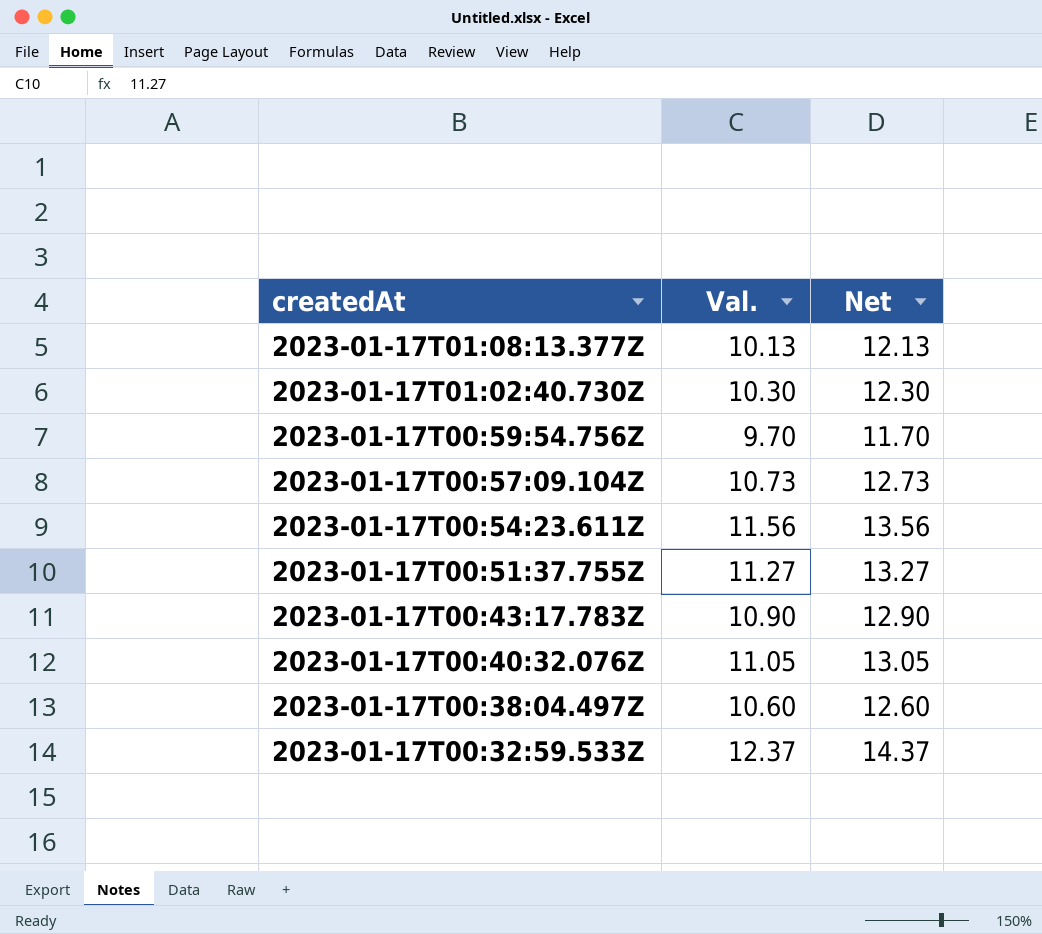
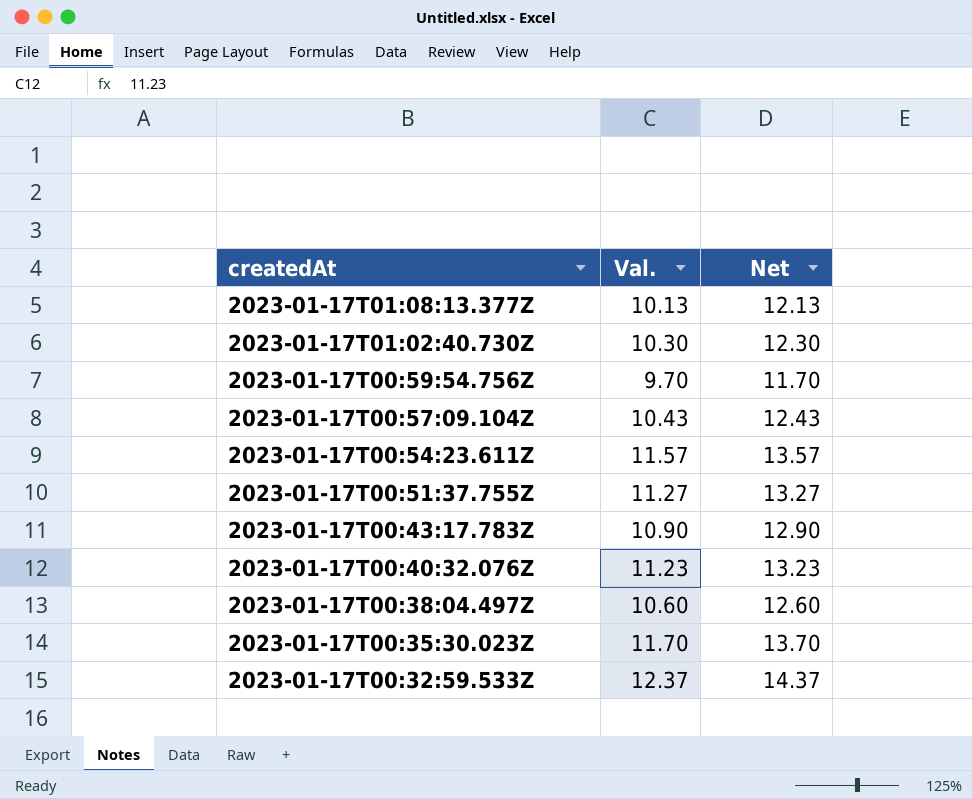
2023-01-17T00:57:09.104Z | Val.: 10.73 -> 10.43
2023-01-17T00:57:09.104Z | Net: 12.73 -> 12.43
2023-01-17T00:54:23.611Z | Val.: 11.56 -> 11.57
2023-01-17T00:54:23.611Z | Net: 13.56 -> 13.57
2023-01-17T00:40:32.076Z | Val.: 11.05 -> 11.23
2023-01-17T00:40:32.076Z | Net: 13.05 -> 13.23
row 2023-01-17T00:35:30.023Z: none -> 11.70 | 13.70

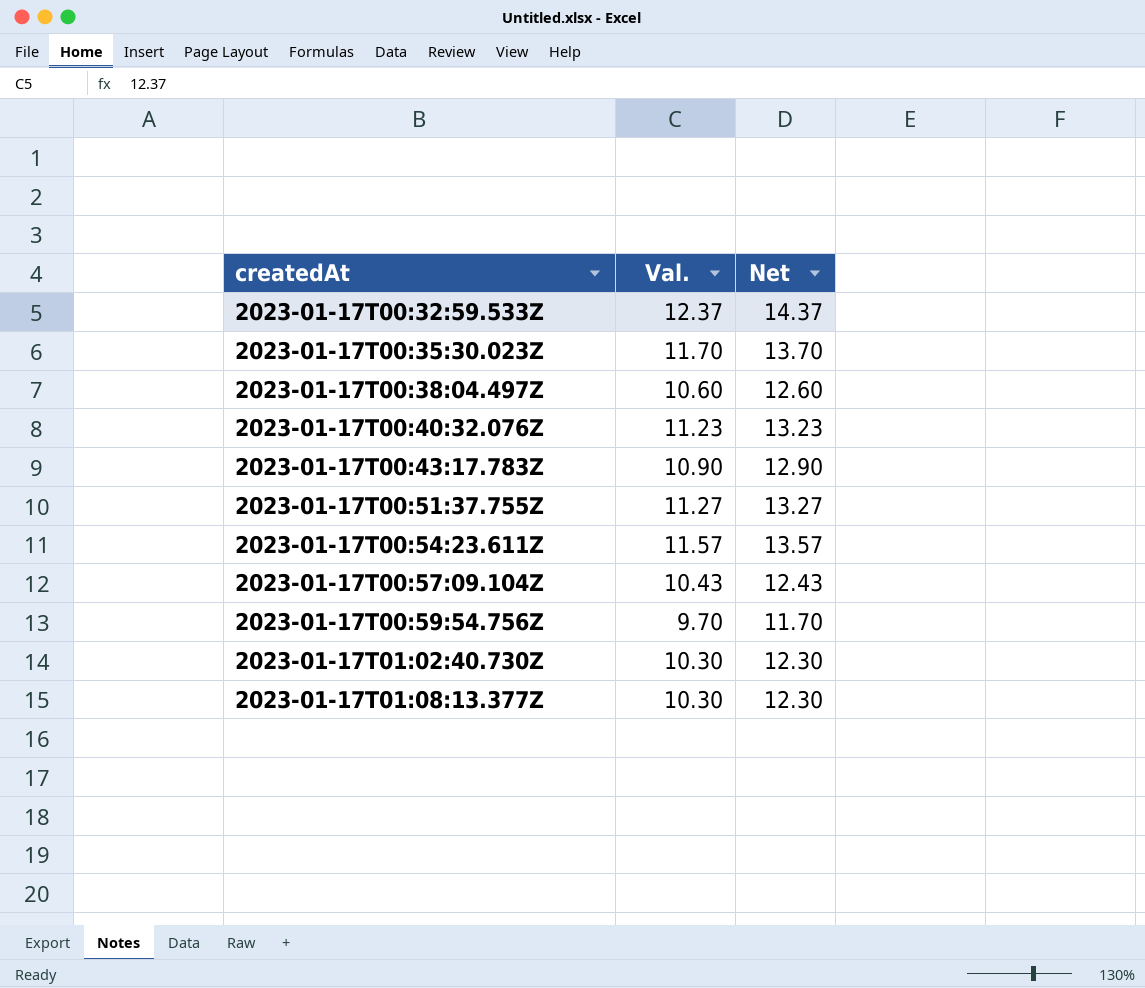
row order: createdAt descending -> createdAt ascending
2023-01-17T01:08:13.377Z | Val.: 10.13 -> 10.30
2023-01-17T01:08:13.377Z | Net: 12.13 -> 12.30

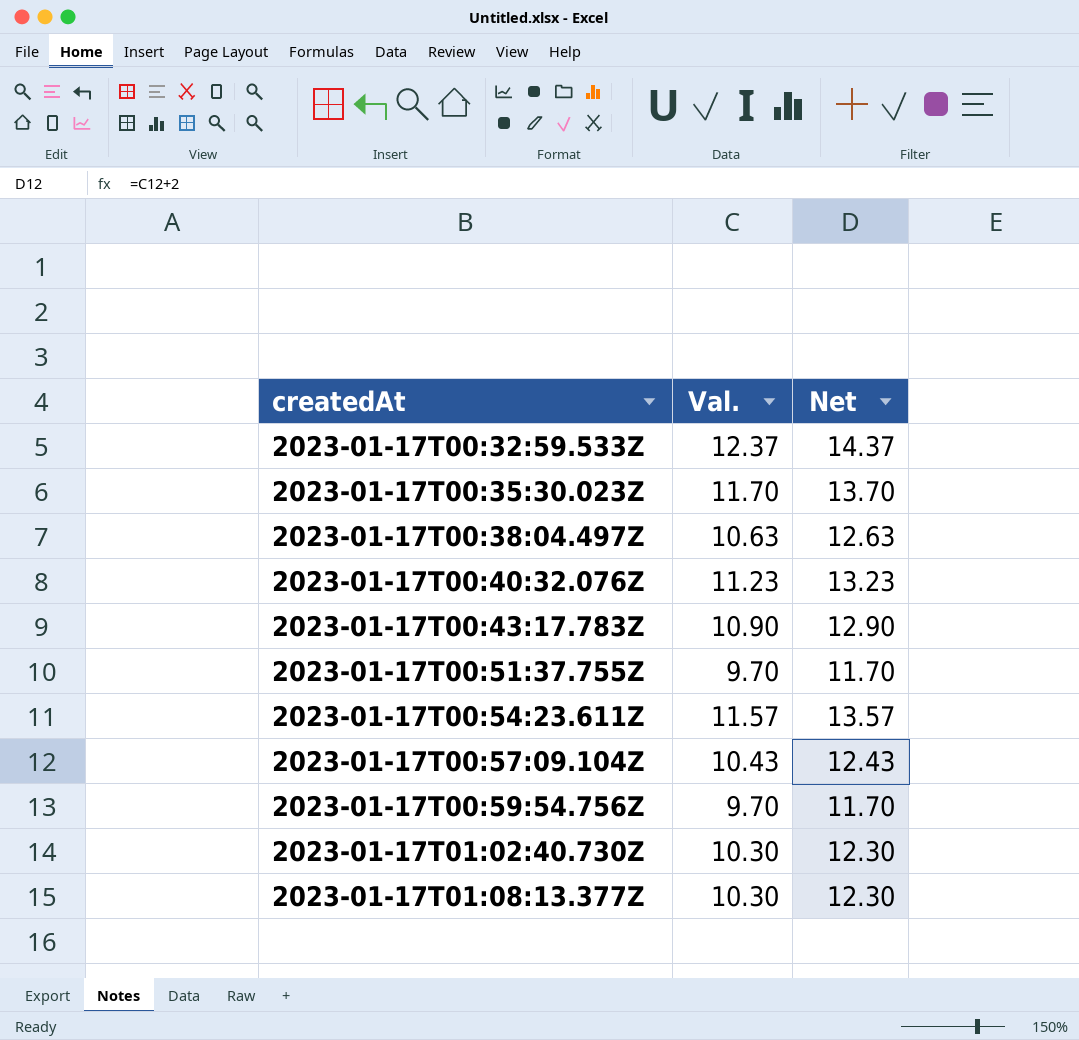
2023-01-17T00:38:04.497Z | Val.: 10.60 -> 10.63
2023-01-17T00:38:04.497Z | Net: 12.60 -> 12.63
2023-01-17T00:51:37.755Z | Val.: 11.27 -> 9.70
2023-01-17T00:51:37.755Z | Net: 13.27 -> 11.70

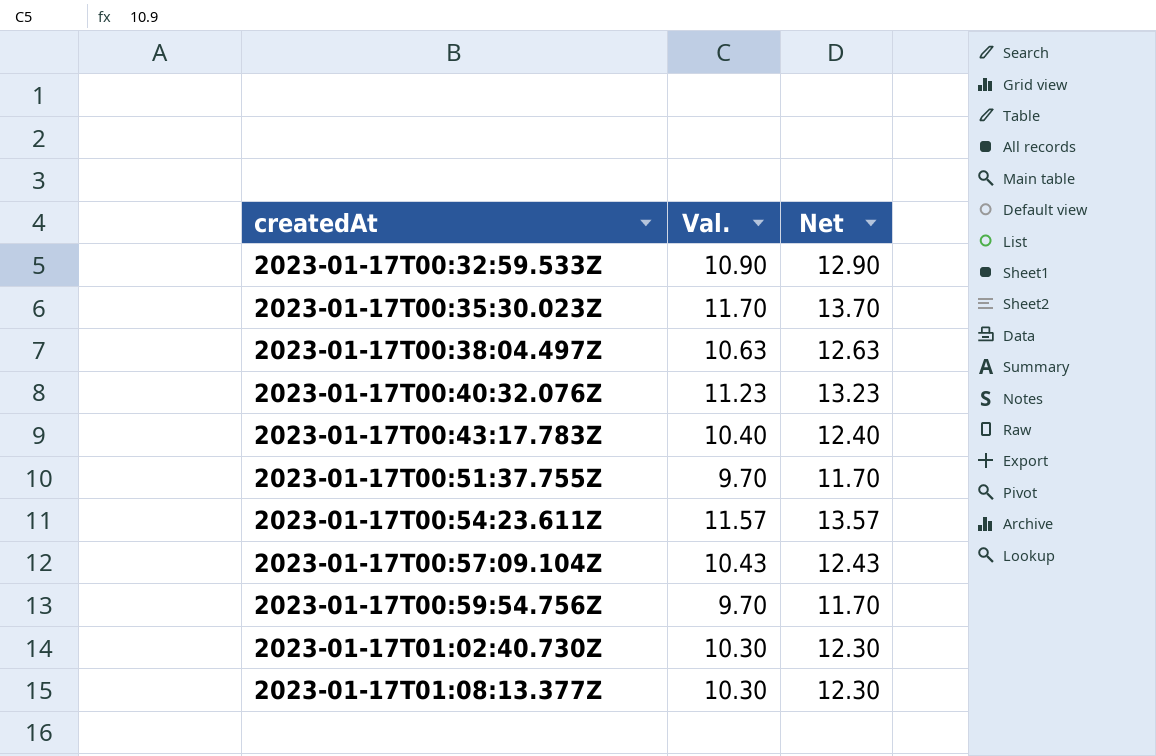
2023-01-17T00:32:59.533Z | Val.: 12.37 -> 10.90
2023-01-17T00:32:59.533Z | Net: 14.37 -> 12.90
2023-01-17T00:43:17.783Z | Val.: 10.90 -> 10.40
2023-01-17T00:43:17.783Z | Net: 12.90 -> 12.40

